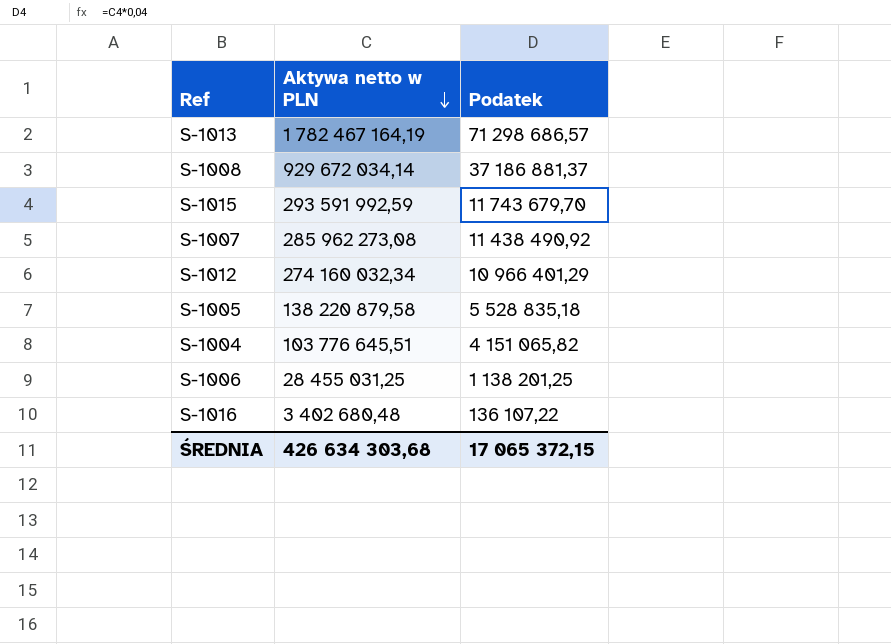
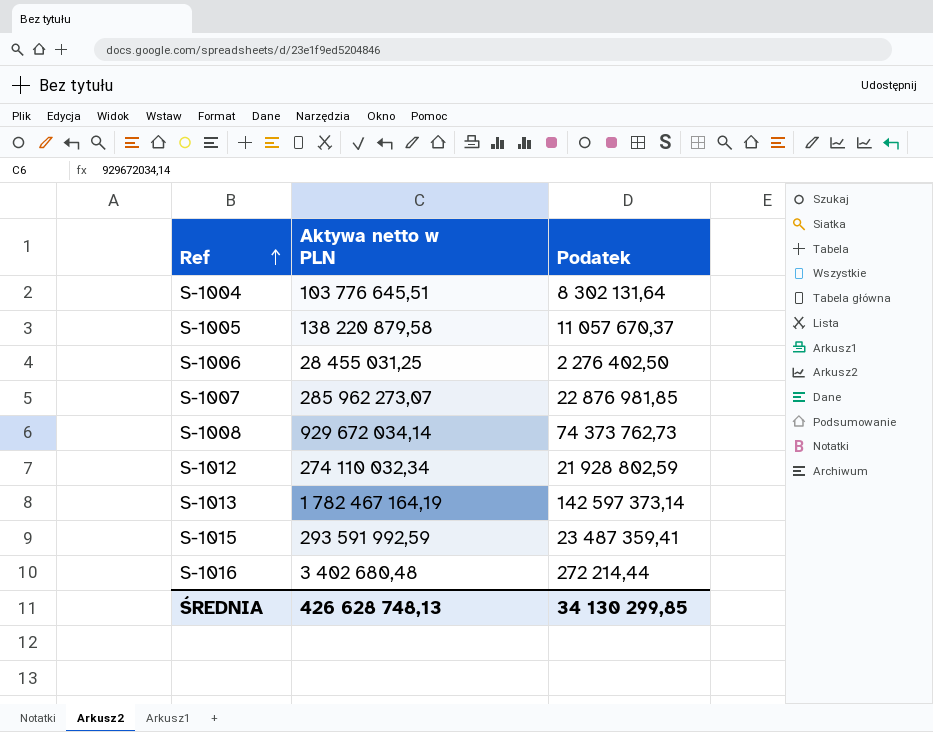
row order: Aktywa netto w PLN descending -> Ref ascending
column Podatek | formula: [Aktywa netto w PLN] * 0,04 -> [Aktywa netto w PLN] * 0,08
S-1007 | Aktywa netto w PLN: 285 962 273,08 -> 285 962 273,07
S-1012 | Aktywa netto w PLN: 274 160 032,34 -> 274 110 032,34
ŚREDNIA | Aktywa netto w PLN: 426 634 303,68 -> 426 628 748,13
ŚREDNIA | Podatek: 17 065 372,15 -> 34 130 299,85

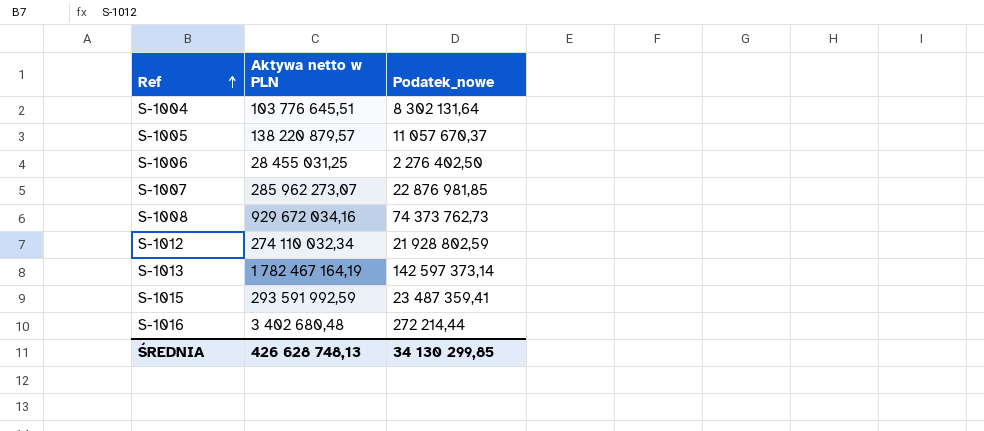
column name: Podatek -> Podatek_nowe
S-1005 | Aktywa netto w PLN: 138 220 879,58 -> 138 220 879,57
S-1008 | Aktywa netto w PLN: 929 672 034,14 -> 929 672 034,16

